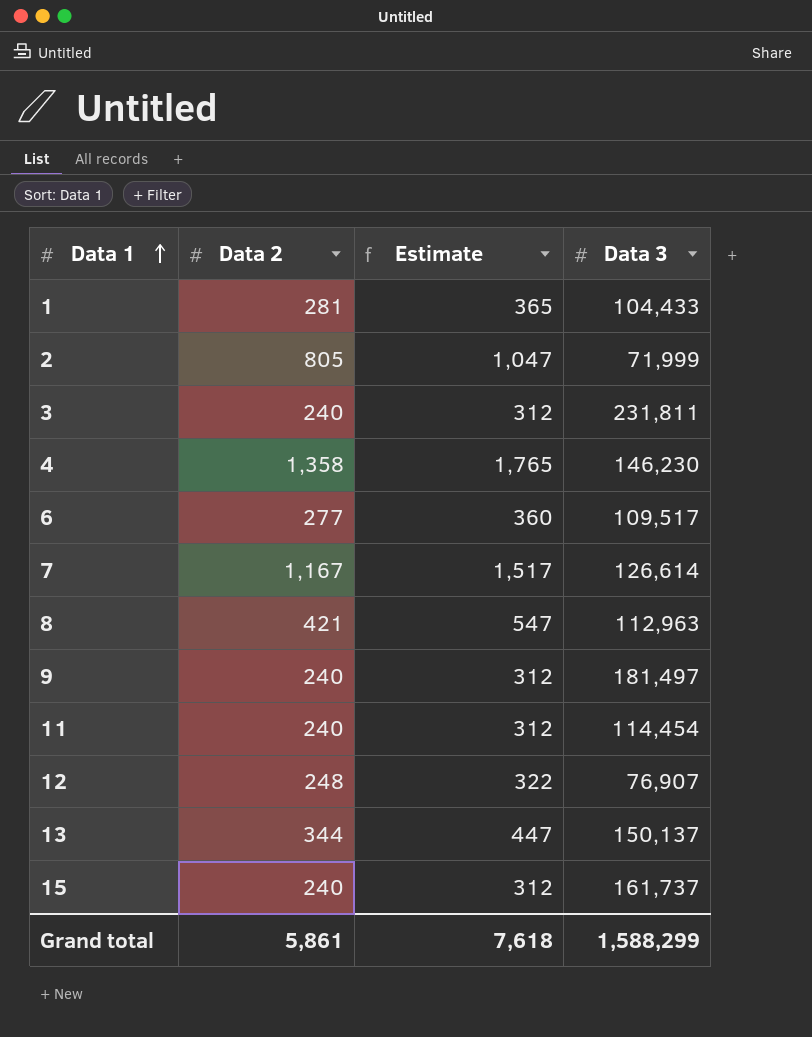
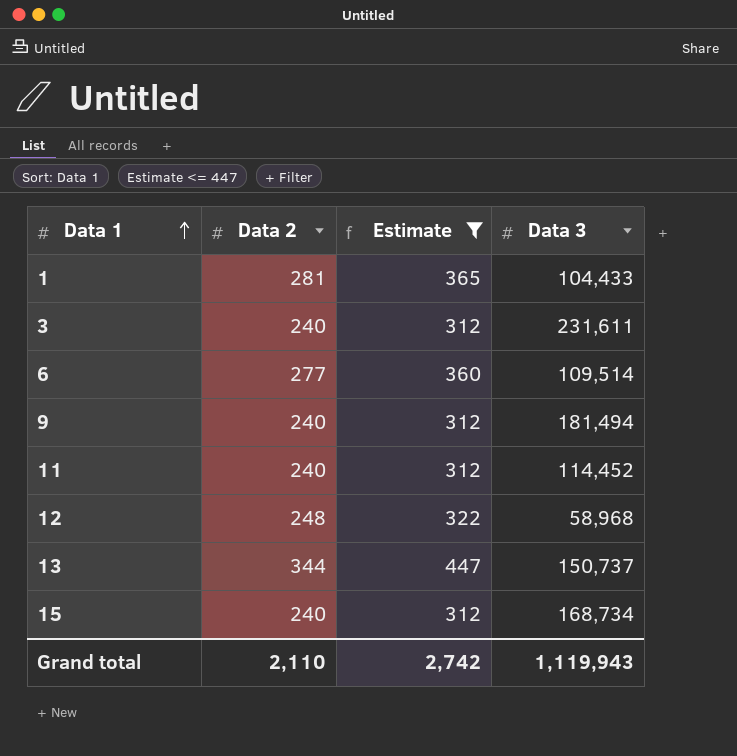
filter: none -> Estimate <= 447
3 | Data 3: 231,811 -> 231,611
6 | Data 3: 109,517 -> 109,514
9 | Data 3: 181,497 -> 181,494
11 | Data 3: 114,454 -> 114,452
12 | Data 3: 76,907 -> 58,968
13 | Data 3: 150,137 -> 150,737
15 | Data 3: 161,737 -> 168,734
Grand total | Data 2: 5,861 -> 2,110
Grand total | Estimate: 7,618 -> 2,742
Grand total | Data 3: 1,588,299 -> 1,119,943

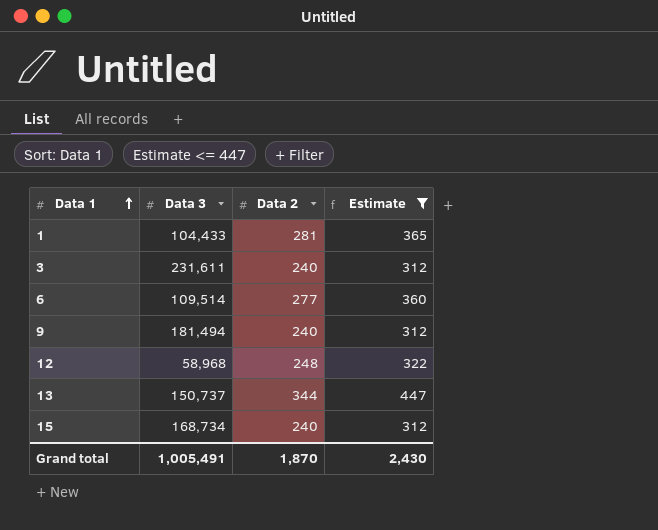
column Data 3 | position: 4 -> 2
row 11: 240 | 312 | 114,452 -> none
Grand total | Data 3: 1,119,943 -> 1,005,491
Grand total | Data 2: 2,110 -> 1,870
Grand total | Estimate: 2,742 -> 2,430

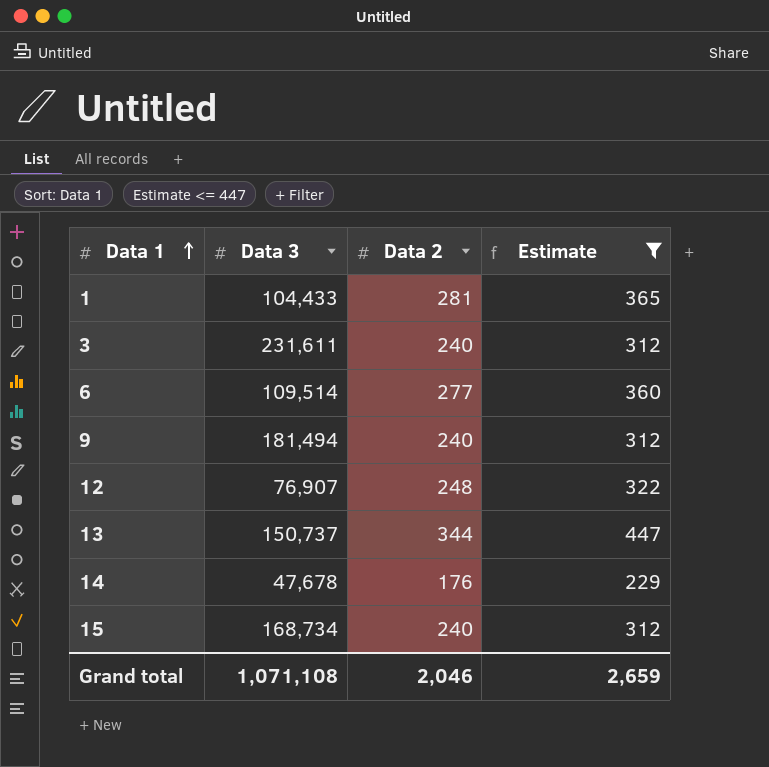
12 | Data 3: 58,968 -> 76,907
row 14: none -> 47,678 | 176 | 229
Grand total | Data 3: 1,005,491 -> 1,071,108
Grand total | Data 2: 1,870 -> 2,046
Grand total | Estimate: 2,430 -> 2,659

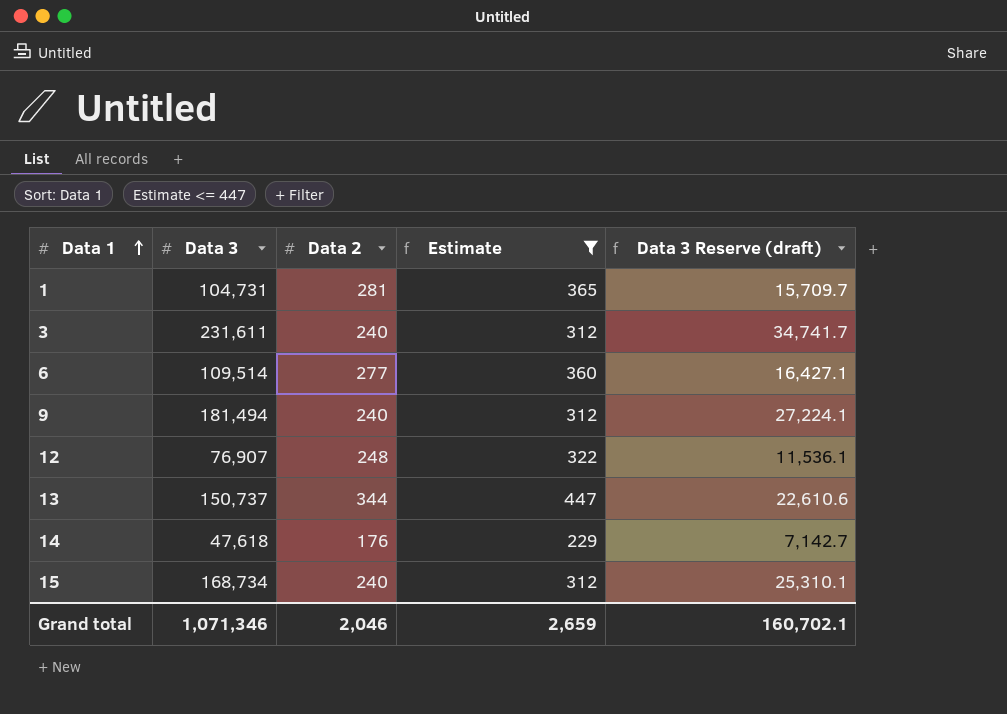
column Data 3 Reserve (draft) | formula: none -> [Data 3] * 0.15
1 | Data 3: 104,433 -> 104,731
14 | Data 3: 47,678 -> 47,618
Grand total | Data 3: 1,071,108 -> 1,071,346

